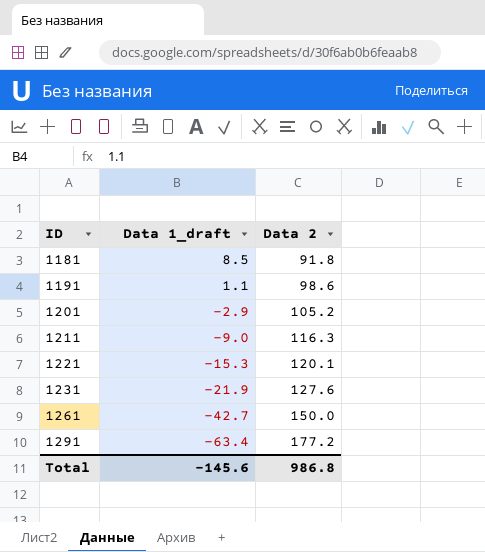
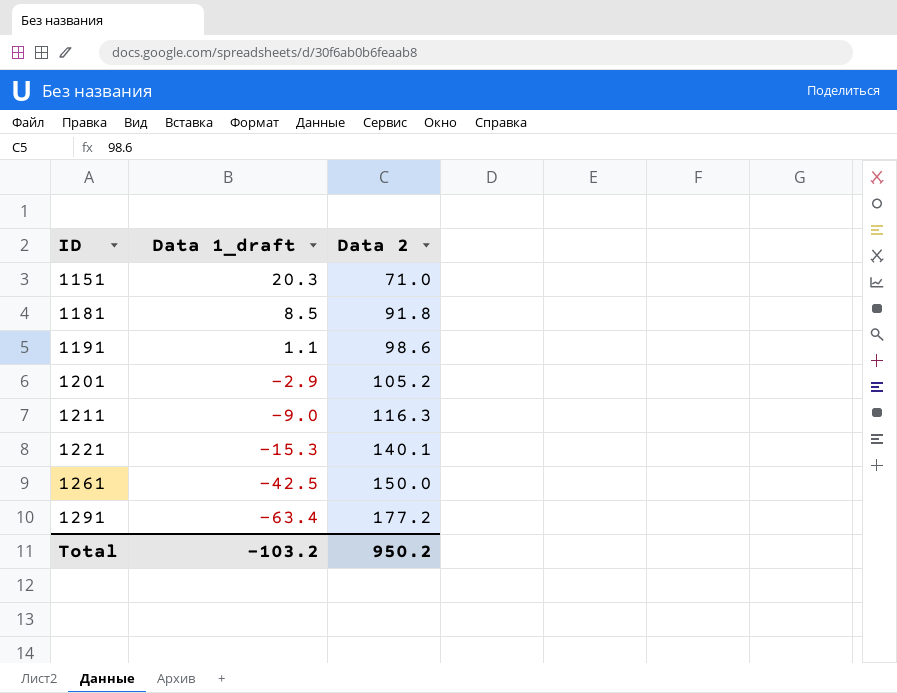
row 1231: -21.9 | 127.6 -> none
row 1151: none -> 20.3 | 71.0
1221 | Data 2: 120.1 -> 140.1
1261 | Data 1_draft: -42.7 -> -42.5
Total | Data 1_draft: -145.6 -> -103.2
Total | Data 2: 986.8 -> 950.2

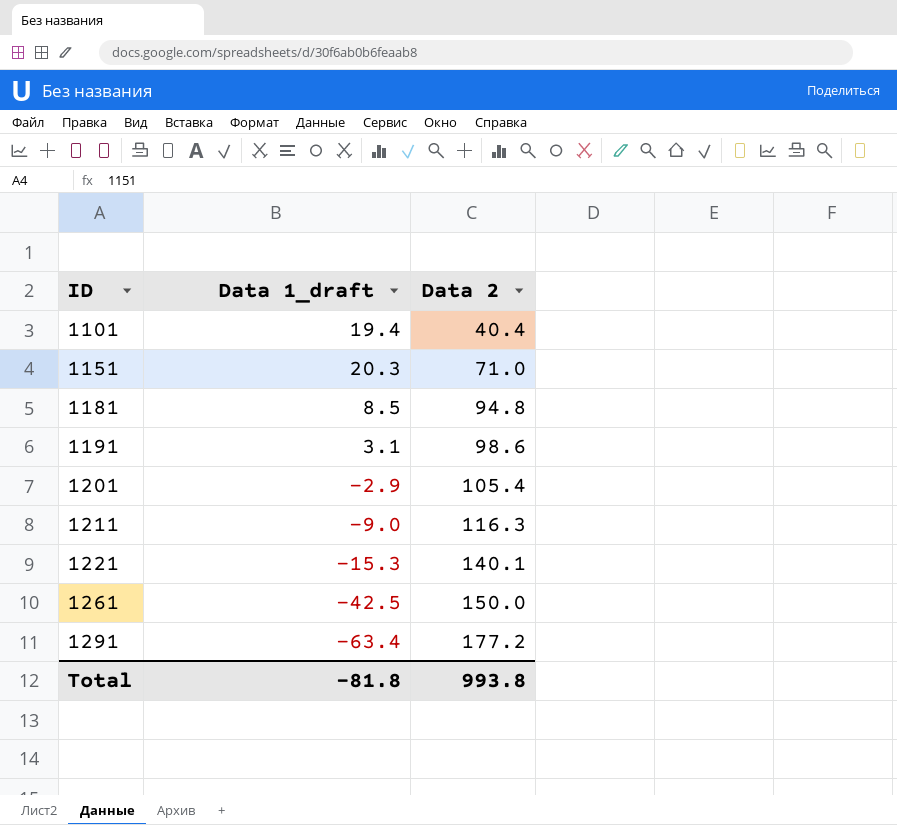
row 1101: none -> 19.4 | 40.4
1181 | Data 2: 91.8 -> 94.8
1191 | Data 1_draft: 1.1 -> 3.1
1201 | Data 2: 105.2 -> 105.4
Total | Data 1_draft: -103.2 -> -81.8
Total | Data 2: 950.2 -> 993.8

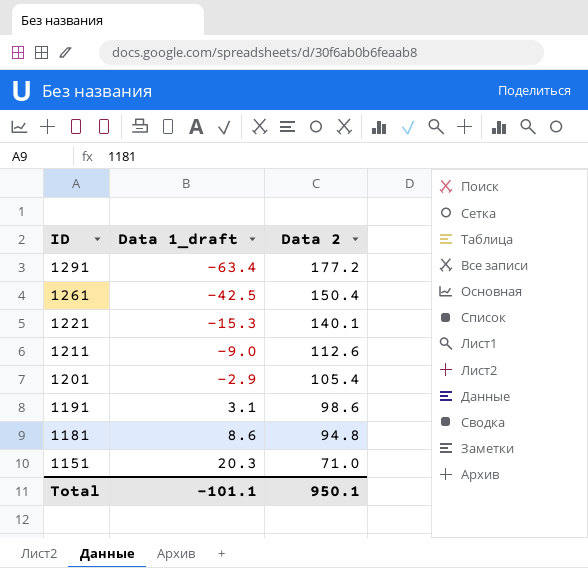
row order: ID ascending -> ID descending
row 1101: 19.4 | 40.4 -> none
1261 | Data 2: 150.0 -> 150.4
1211 | Data 2: 116.3 -> 112.6
1181 | Data 1_draft: 8.5 -> 8.6
Total | Data 1_draft: -81.8 -> -101.1
Total | Data 2: 993.8 -> 950.1

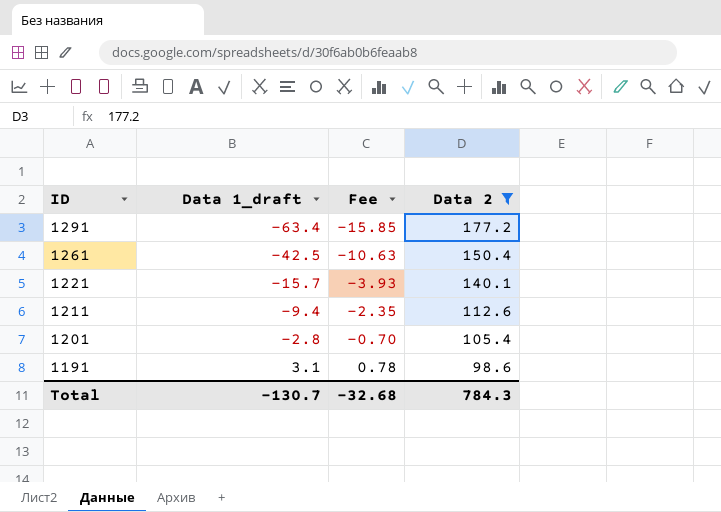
filter: none -> Data 2 >= 98.6
column Fee | formula: none -> [Data 1_draft] * 0.25
1221 | Data 1_draft: -15.3 -> -15.7
1211 | Data 1_draft: -9.0 -> -9.4
1201 | Data 1_draft: -2.9 -> -2.8
Total | Data 1_draft: -101.1 -> -130.7
Total | Data 2: 950.1 -> 784.3

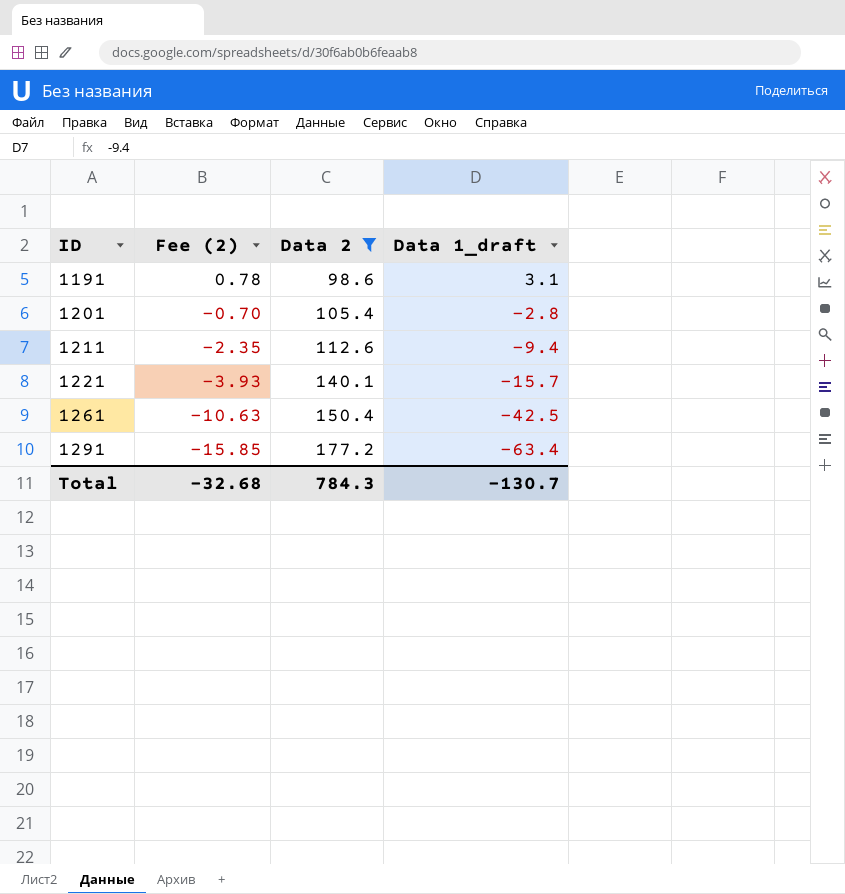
row order: ID descending -> ID ascending
column name: Fee -> Fee (2)
column Data 1_draft | position: 2 -> 4

